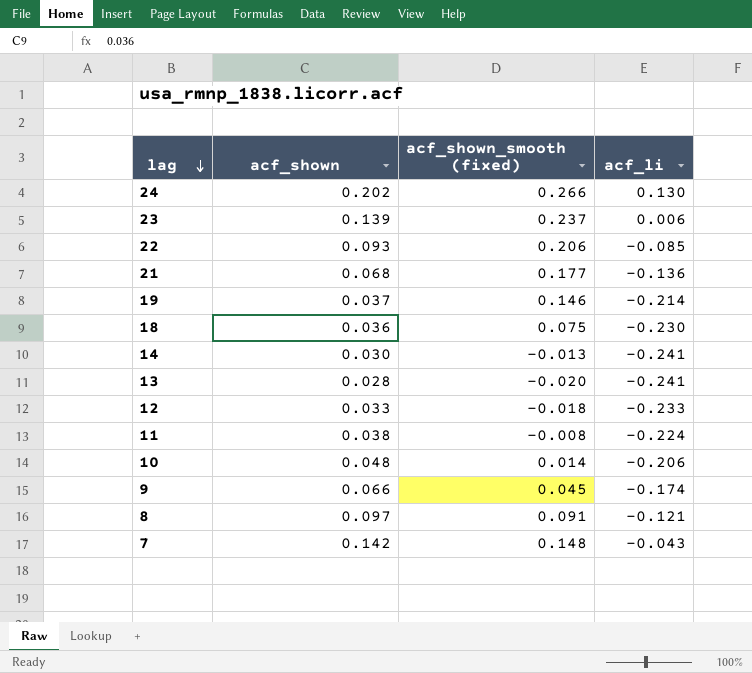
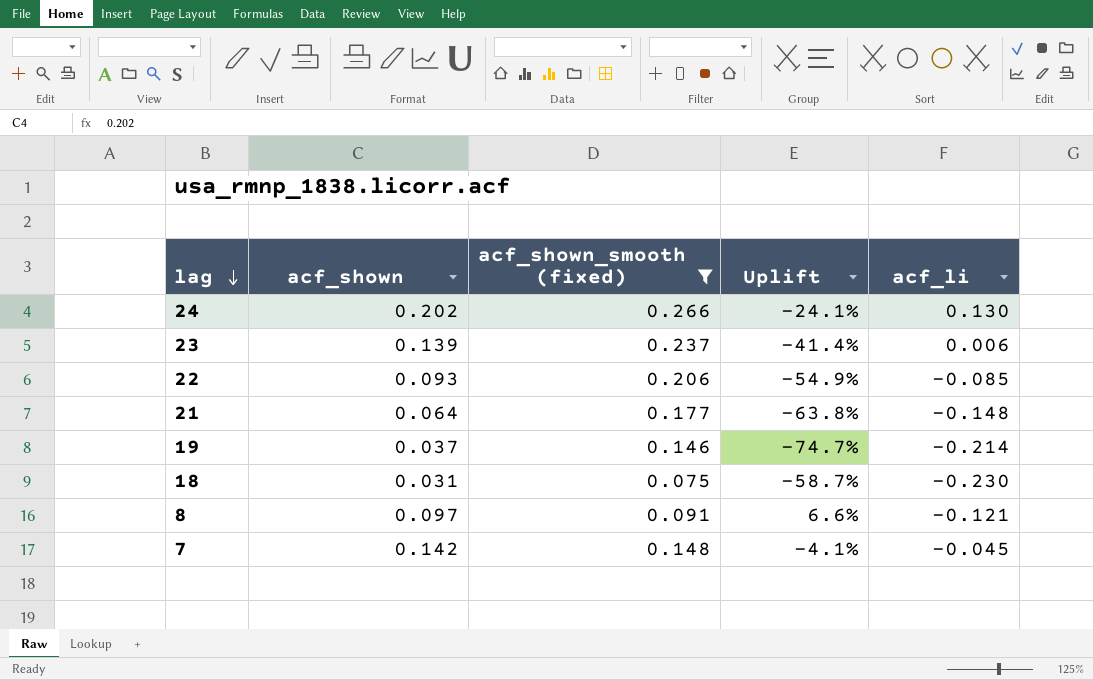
filter: none -> acf_shown_smooth (fixed) >= 0.075
column Uplift | formula: none -> ([acf_shown] - [acf_shown_smooth (fixed)]) / [acf_shown_smooth (fixed)]
21 | acf_shown: 0.068 -> 0.064
21 | acf_li: -0.136 -> -0.148
18 | acf_shown: 0.036 -> 0.031
7 | acf_li: -0.043 -> -0.045

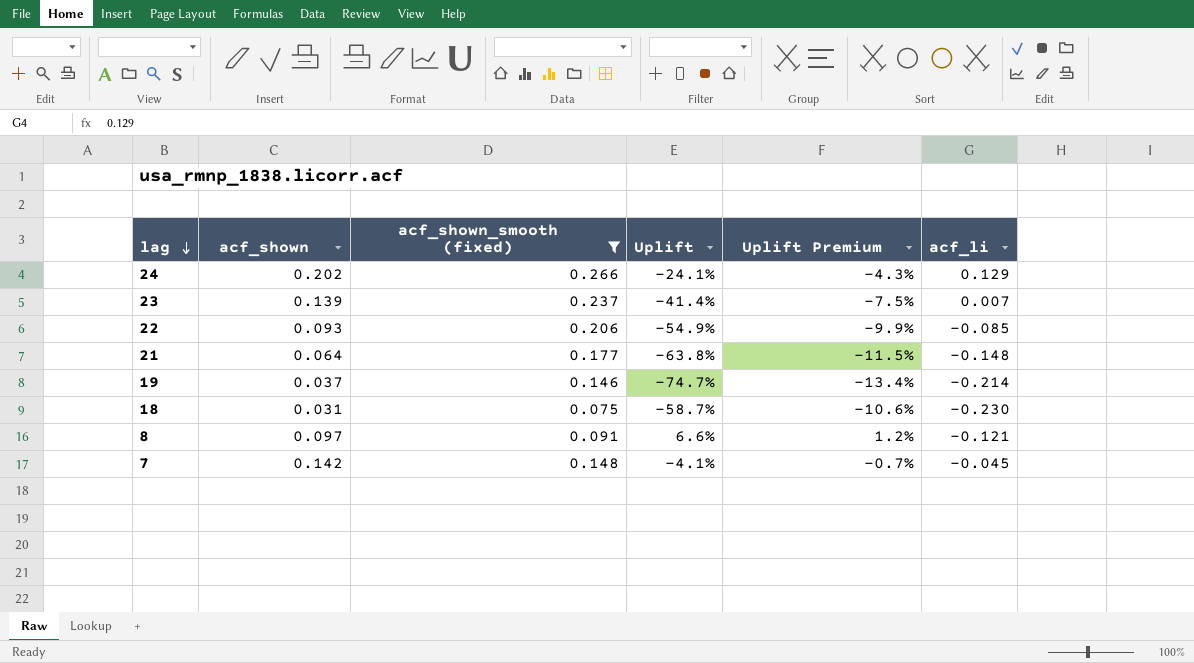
column Uplift Premium | formula: none -> [Uplift] * 0.18
24 | acf_li: 0.130 -> 0.129
23 | acf_li: 0.006 -> 0.007

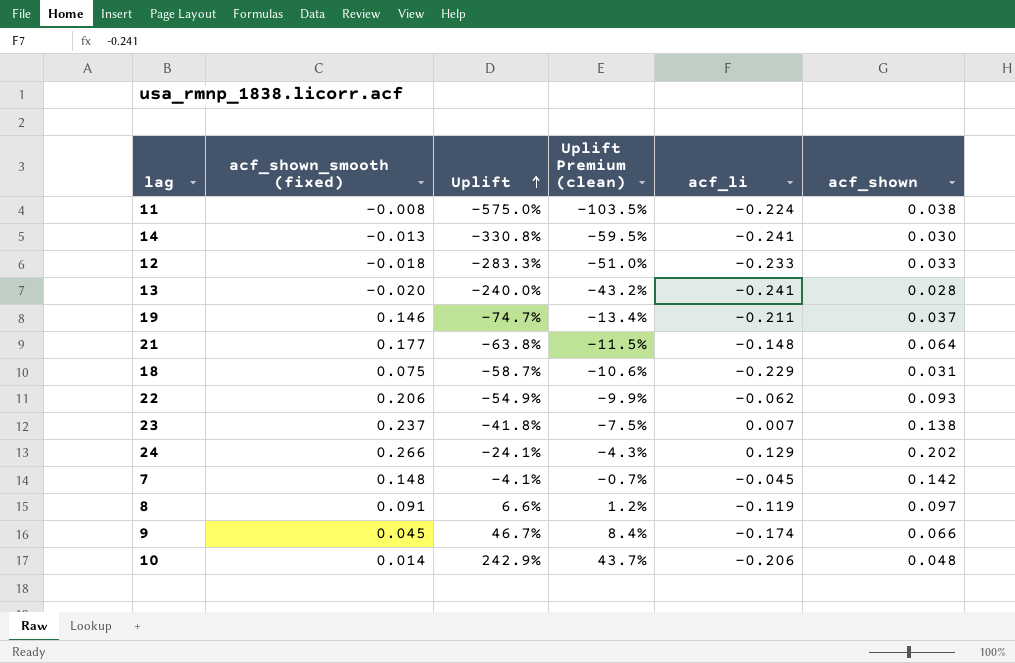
filter: acf_shown_smooth (fixed) >= 0.075 -> none
row order: lag descending -> Uplift ascending
column name: Uplift Premium -> Uplift Premium (clean)
column acf_shown | position: 2 -> 6
19 | acf_li: -0.214 -> -0.211
18 | acf_li: -0.230 -> -0.229
22 | acf_li: -0.085 -> -0.062
23 | Uplift: -41.4% -> -41.8%
23 | acf_shown: 0.139 -> 0.138
8 | acf_li: -0.121 -> -0.119

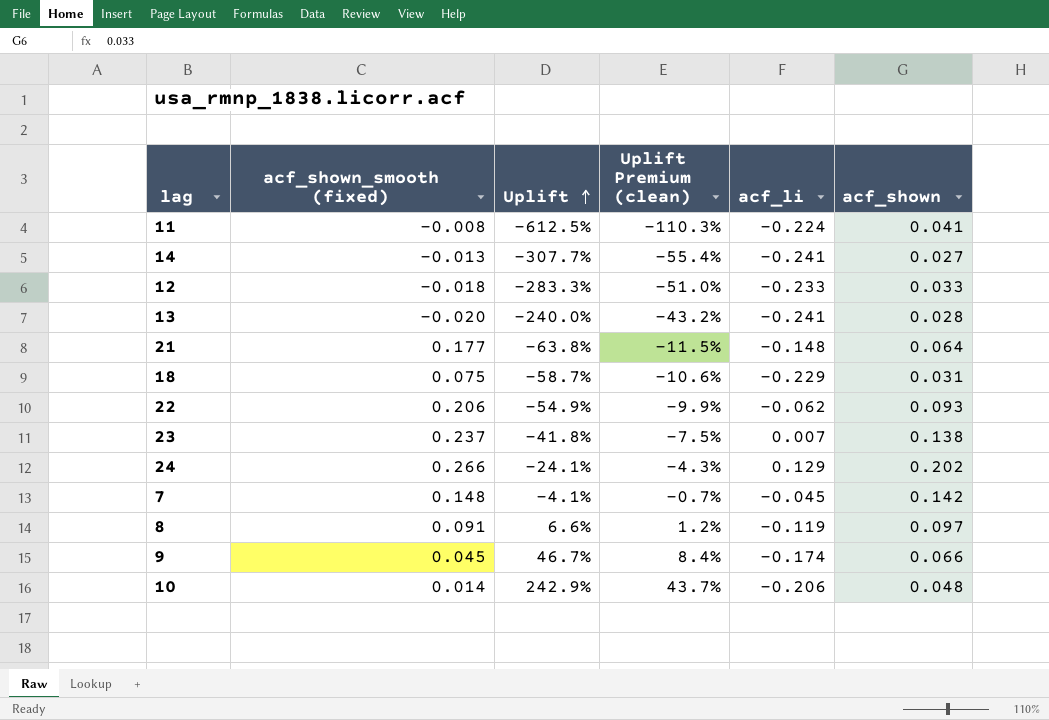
row 19: 0.146 | -74.7% | -13.4% | -0.211 | 0.037 -> none
11 | Uplift: -575.0% -> -612.5%
11 | Uplift Premium (clean): -103.5% -> -110.3%
11 | acf_shown: 0.038 -> 0.041
14 | Uplift: -330.8% -> -307.7%
14 | Uplift Premium (clean): -59.5% -> -55.4%
14 | acf_shown: 0.030 -> 0.027

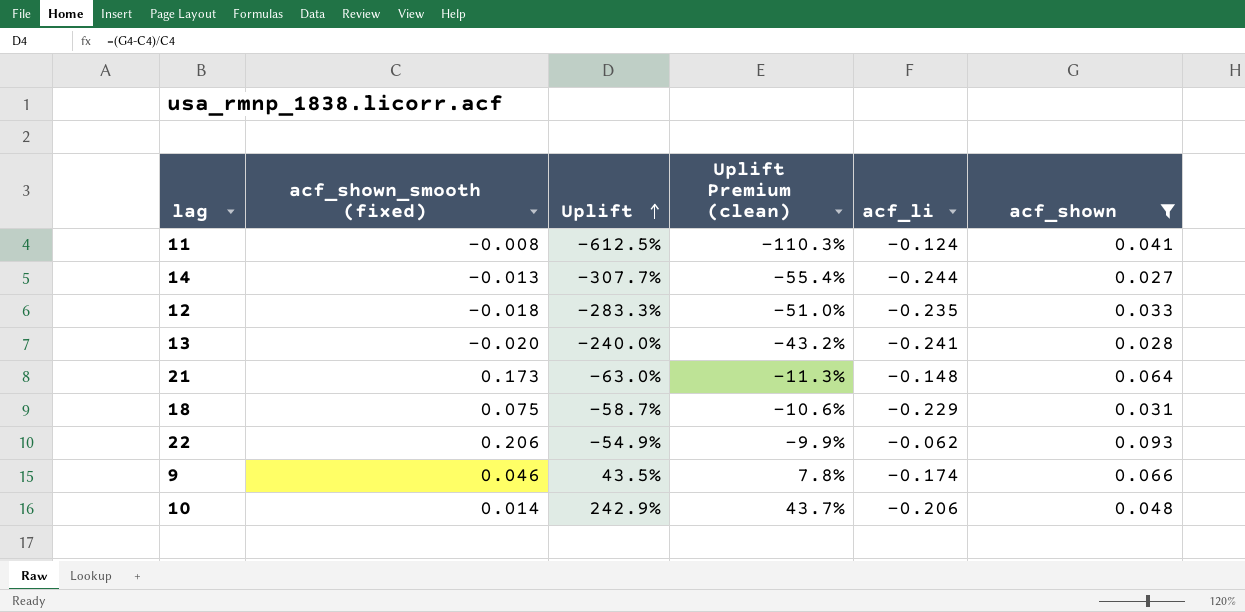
filter: none -> acf_shown <= 0.093
11 | acf_li: -0.224 -> -0.124
14 | acf_li: -0.241 -> -0.244
12 | acf_li: -0.233 -> -0.235
21 | acf_shown_smooth (fixed): 0.177 -> 0.173
21 | Uplift: -63.8% -> -63.0%
21 | Uplift Premium (clean): -11.5% -> -11.3%
9 | acf_shown_smooth (fixed): 0.045 -> 0.046
9 | Uplift: 46.7% -> 43.5%
9 | Uplift Premium (clean): 8.4% -> 7.8%

